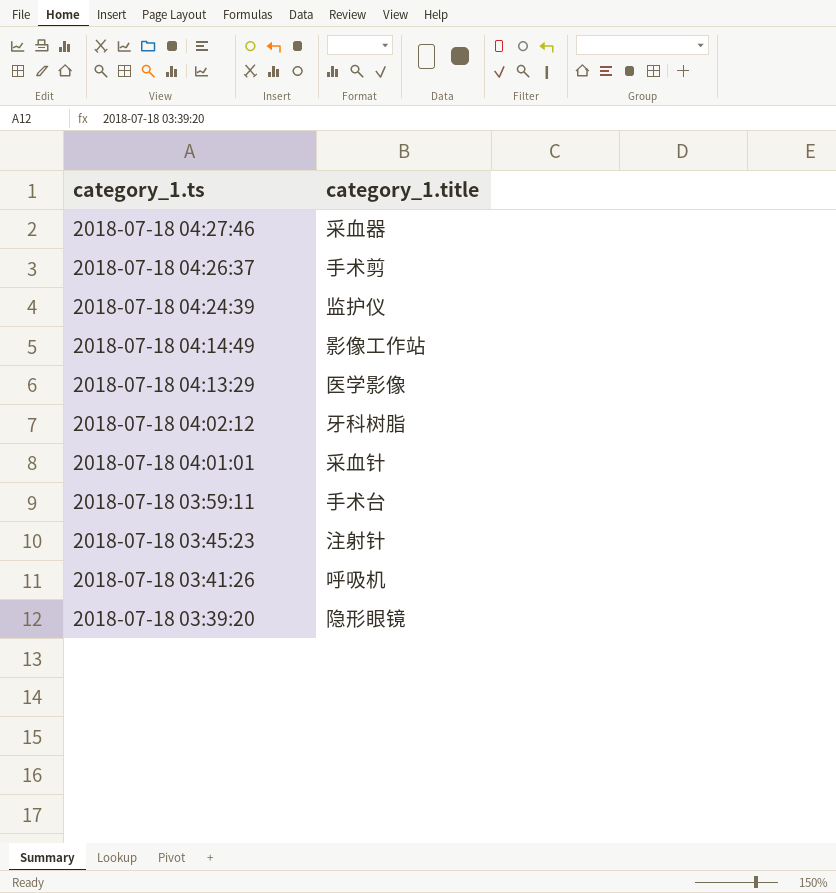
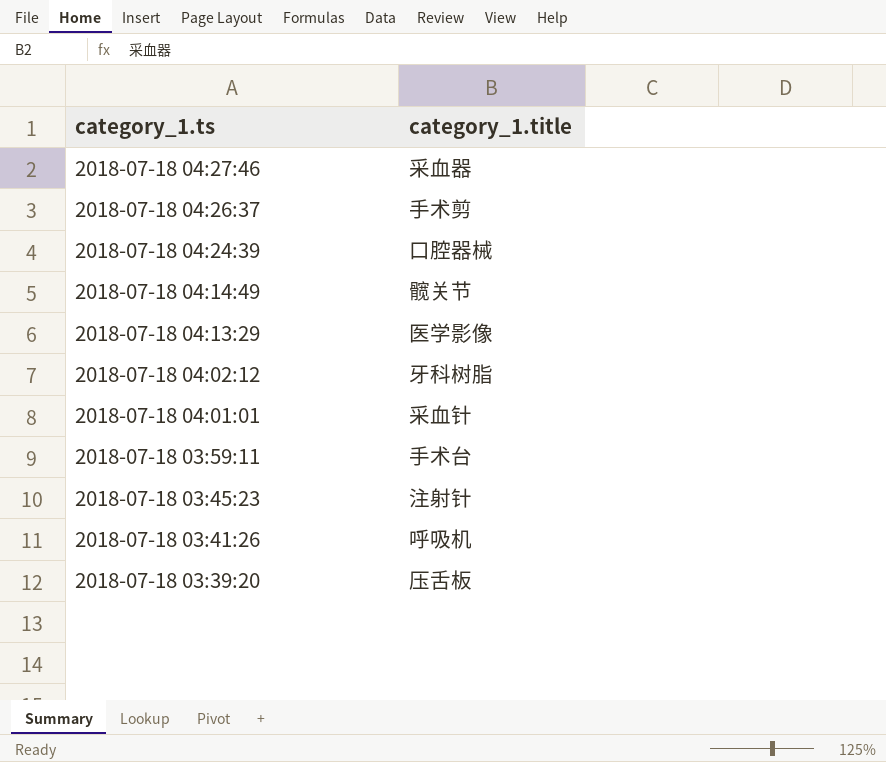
2018-07-18 04:24:39 | category_1.title: 监护仪 -> 口腔器械
2018-07-18 04:14:49 | category_1.title: 影像工作站 -> 髋关节
2018-07-18 03:39:20 | category_1.title: 隐形眼镜 -> 压舌板

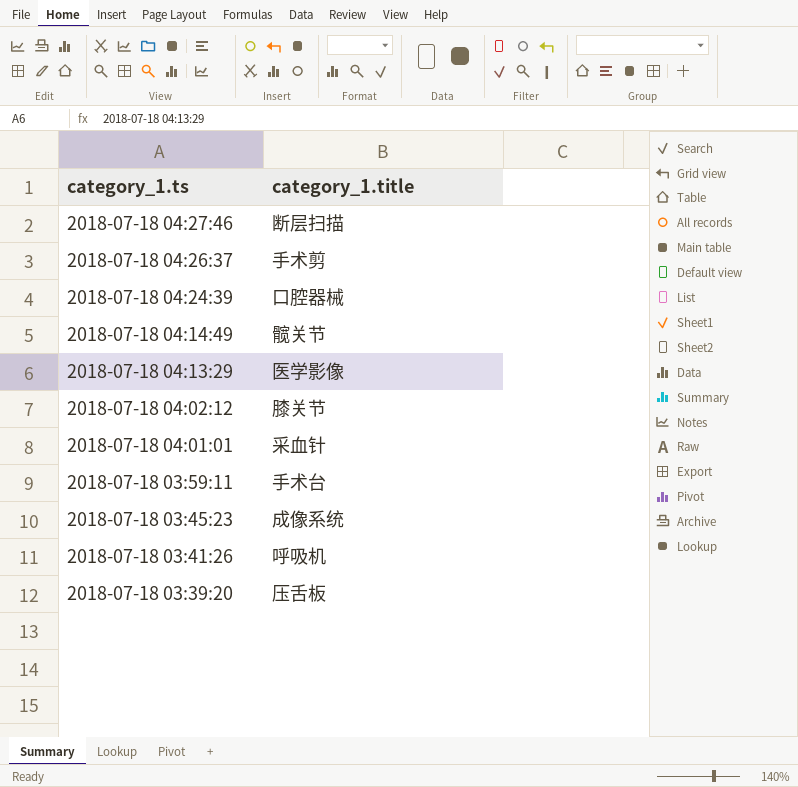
2018-07-18 04:27:46 | category_1.title: 采血器 -> 断层扫描
2018-07-18 04:02:12 | category_1.title: 牙科树脂 -> 膝关节
2018-07-18 03:45:23 | category_1.title: 注射针 -> 成像系统

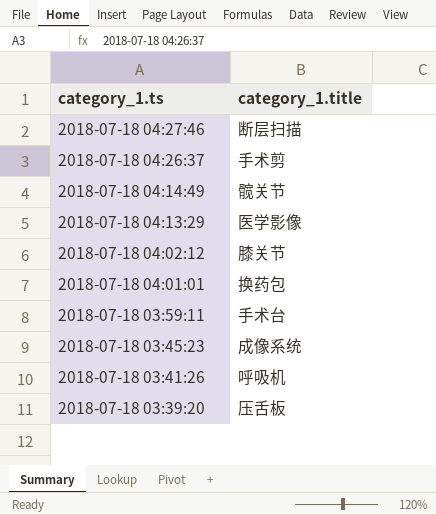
row 2018-07-18 04:24:39: 口腔器械 -> none
2018-07-18 04:01:01 | category_1.title: 采血针 -> 换药包

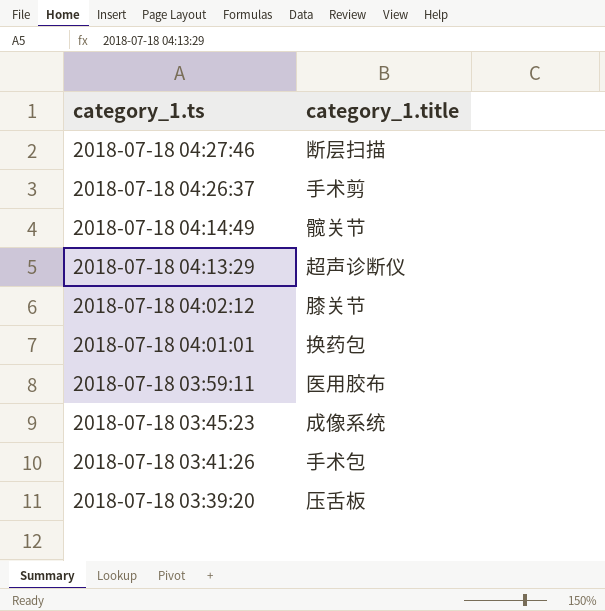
2018-07-18 04:13:29 | category_1.title: 医学影像 -> 超声诊断仪
2018-07-18 03:59:11 | category_1.title: 手术台 -> 医用胶布
2018-07-18 03:41:26 | category_1.title: 呼吸机 -> 手术包

